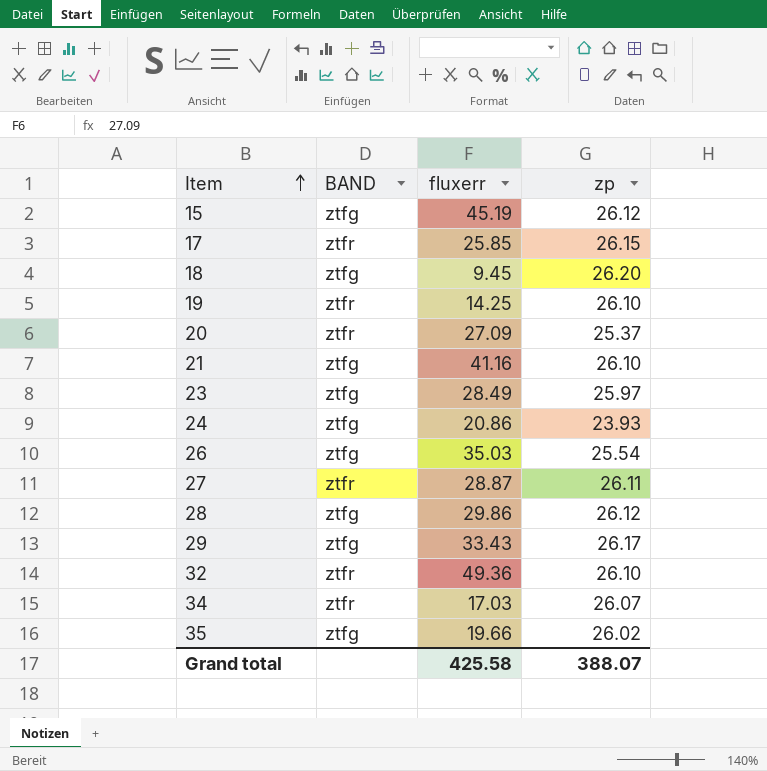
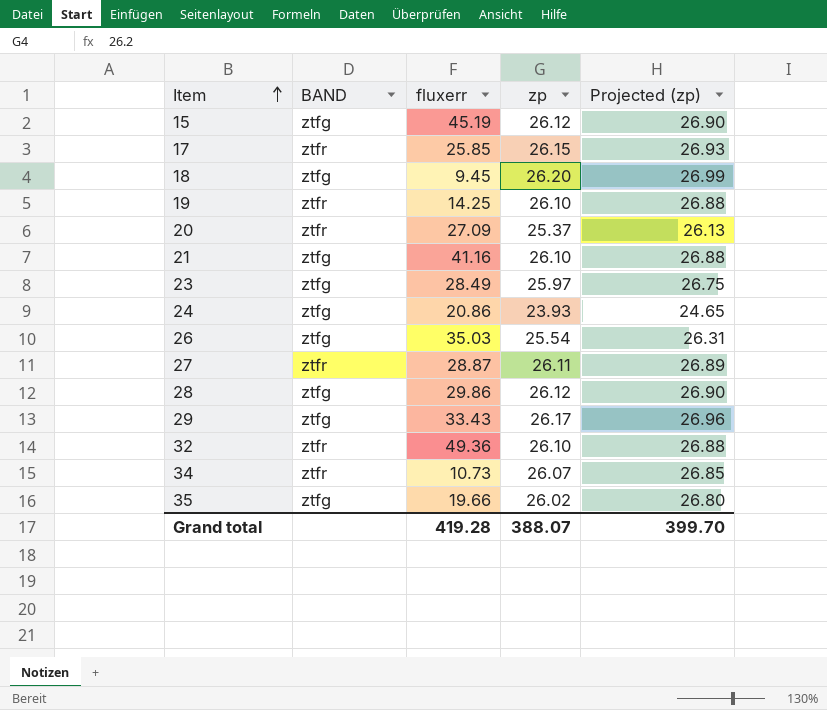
column Projected (zp) | formula: none -> [zp] * 1.03
34 | fluxerr: 17.03 -> 10.73
Grand total | fluxerr: 425.58 -> 419.28

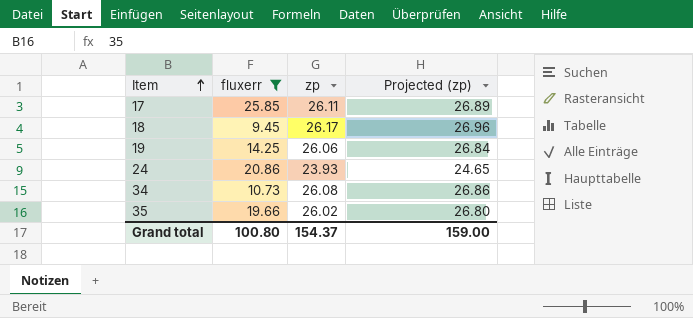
filter: none -> fluxerr <= 25.85
column BAND | position: 2 -> none
17 | zp: 26.15 -> 26.11
17 | Projected (zp): 26.93 -> 26.89
18 | zp: 26.20 -> 26.17
18 | Projected (zp): 26.99 -> 26.96
19 | zp: 26.10 -> 26.06
19 | Projected (zp): 26.88 -> 26.84
34 | zp: 26.07 -> 26.08
34 | Projected (zp): 26.85 -> 26.86
Grand total | fluxerr: 419.28 -> 100.80
Grand total | zp: 388.07 -> 154.37
Grand total | Projected (zp): 399.70 -> 159.00

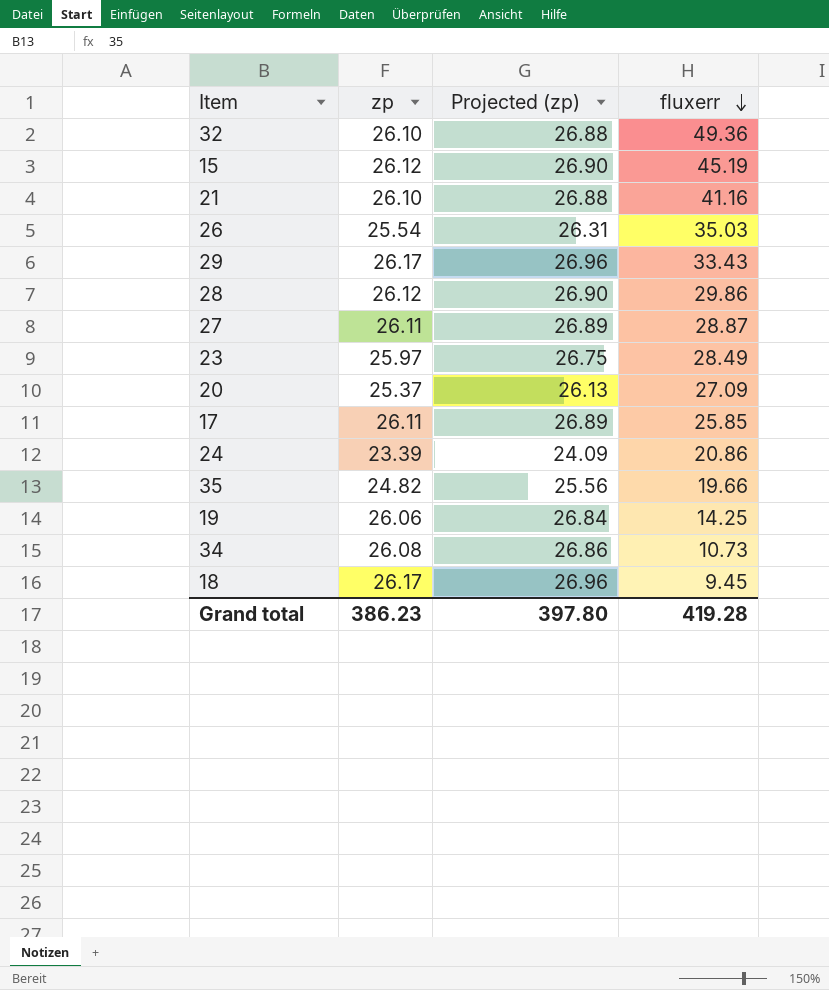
filter: fluxerr <= 25.85 -> none
row order: Item ascending -> fluxerr descending
column fluxerr | position: 2 -> 4
24 | zp: 23.93 -> 23.39
24 | Projected (zp): 24.65 -> 24.09
35 | zp: 26.02 -> 24.82
35 | Projected (zp): 26.80 -> 25.56
Grand total | zp: 154.37 -> 386.23
Grand total | Projected (zp): 159.00 -> 397.80
Grand total | fluxerr: 100.80 -> 419.28

